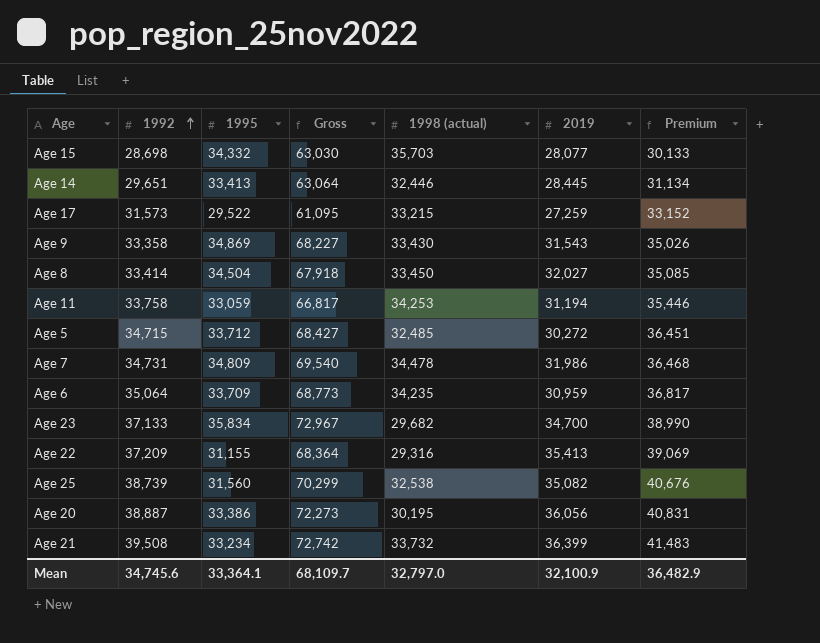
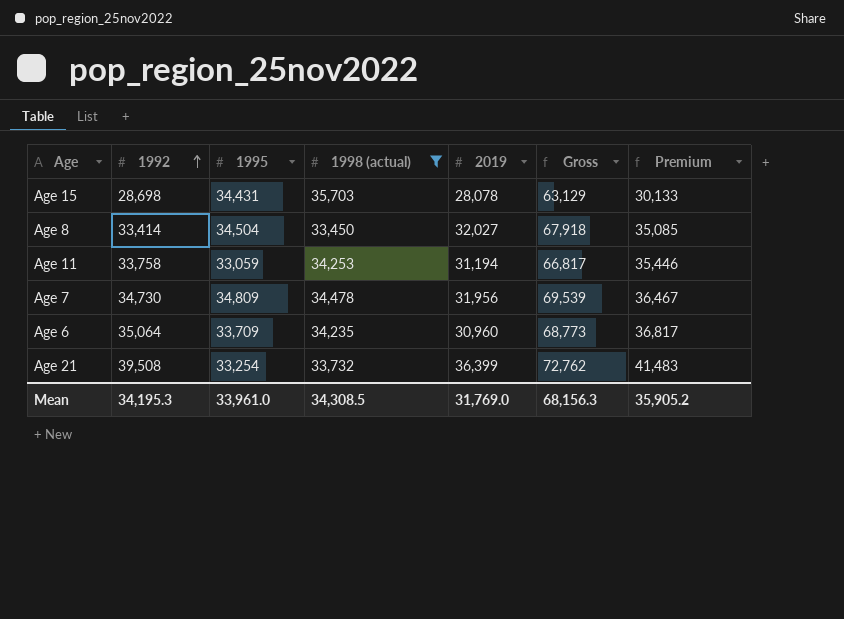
filter: none -> 1998 (actual) >= 33,450
column Gross | position: 4 -> 6
Age 15 | 1995: 34,332 -> 34,431
Age 15 | 2019: 28,077 -> 28,078
Age 15 | Gross: 63,030 -> 63,129
Age 7 | 1992: 34,731 -> 34,730
Age 7 | 2019: 31,986 -> 31,956
Age 7 | Gross: 69,540 -> 69,539
Age 7 | Premium: 36,468 -> 36,467
Age 6 | 2019: 30,959 -> 30,960
Age 21 | 1995: 33,234 -> 33,254
Age 21 | Gross: 72,742 -> 72,762
Mean | 1992: 34,745.6 -> 34,195.3
Mean | 1995: 33,364.1 -> 33,961.0
Mean | 1998 (actual): 32,797.0 -> 34,308.5
Mean | 2019: 32,100.9 -> 31,769.0
Mean | Gross: 68,109.7 -> 68,156.3
Mean | Premium: 36,482.9 -> 35,905.2

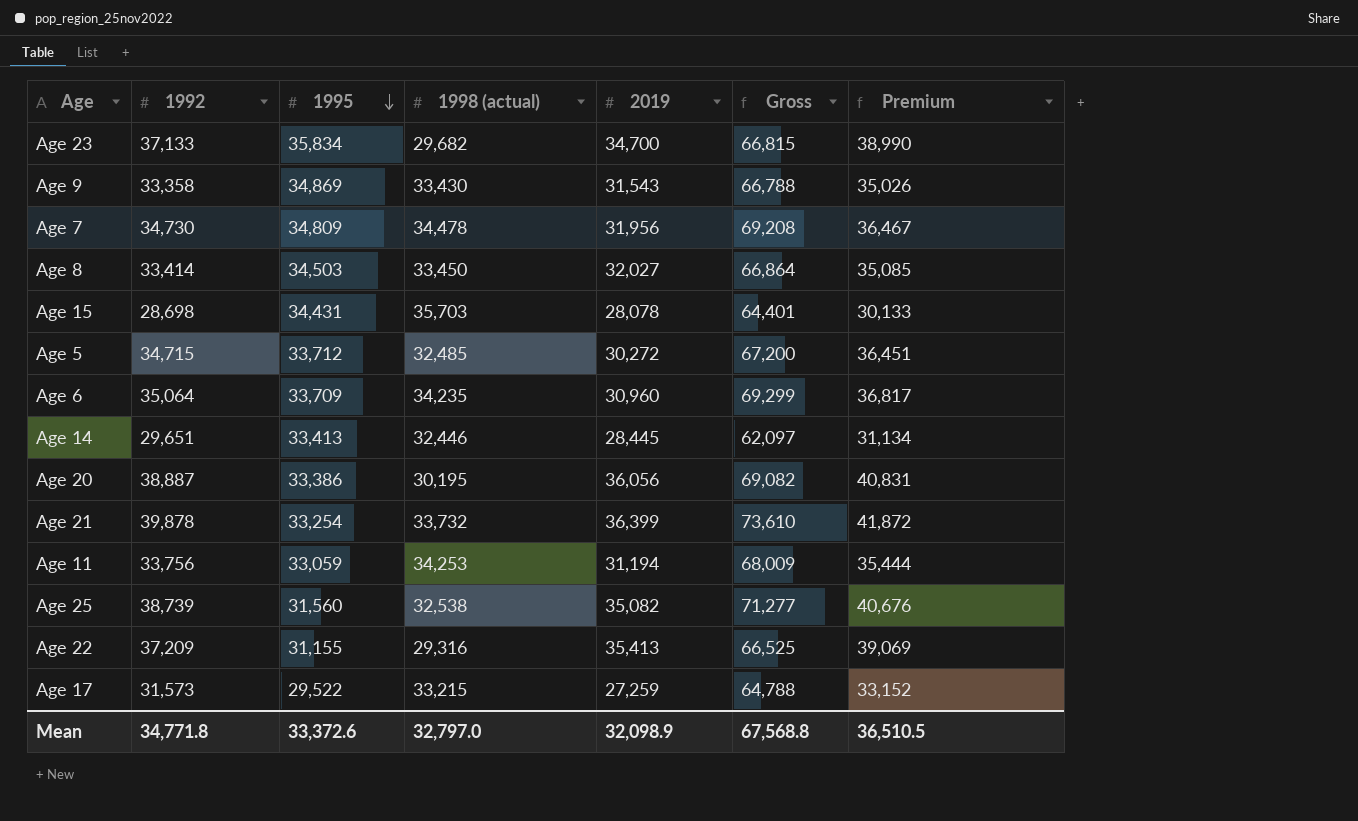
filter: 1998 (actual) >= 33,450 -> none
row order: 1992 ascending -> 1995 descending
column Gross | formula: [1992] + [1995] -> [1992] + [1998 (actual)]
Age 8 | 1995: 34,504 -> 34,503
Age 21 | 1992: 39,508 -> 39,878
Age 21 | Premium: 41,483 -> 41,872
Age 11 | 1992: 33,758 -> 33,756
Age 11 | Premium: 35,446 -> 35,444
Mean | 1992: 34,195.3 -> 34,771.8
Mean | 1995: 33,961.0 -> 33,372.6
Mean | 1998 (actual): 34,308.5 -> 32,797.0
Mean | 2019: 31,769.0 -> 32,098.9
Mean | Gross: 68,156.3 -> 67,568.8
Mean | Premium: 35,905.2 -> 36,510.5

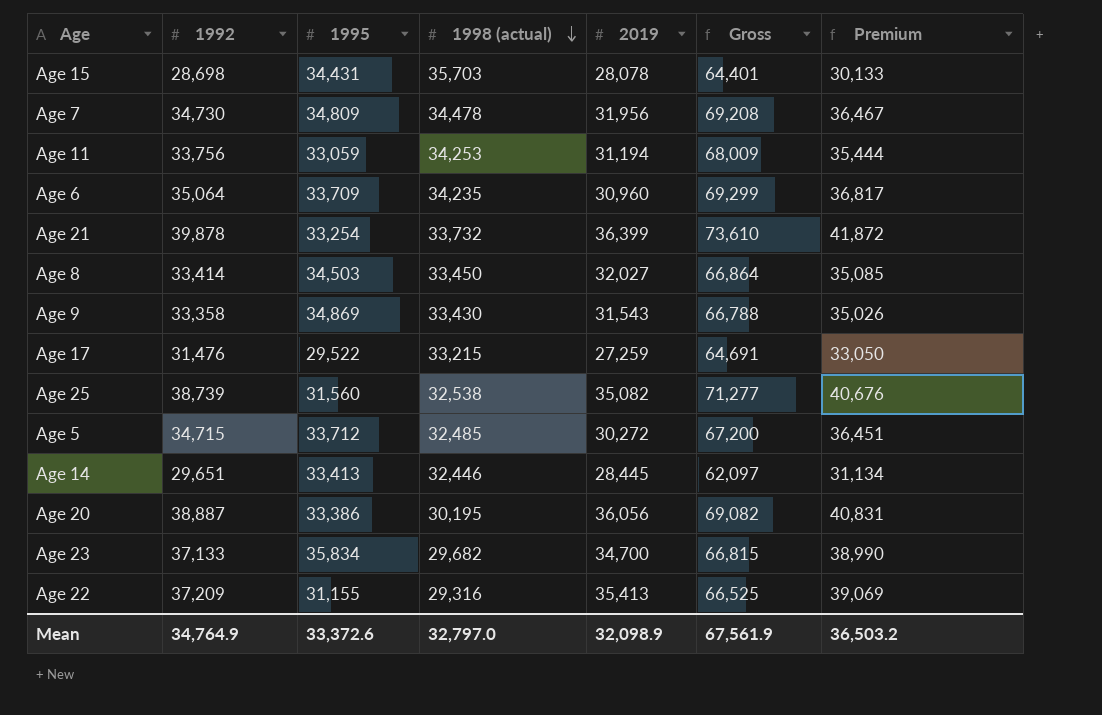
row order: 1995 descending -> 1998 (actual) descending
Age 17 | 1992: 31,573 -> 31,476
Age 17 | Gross: 64,788 -> 64,691
Age 17 | Premium: 33,152 -> 33,050
Mean | 1992: 34,771.8 -> 34,764.9
Mean | Gross: 67,568.8 -> 67,561.9
Mean | Premium: 36,510.5 -> 36,503.2

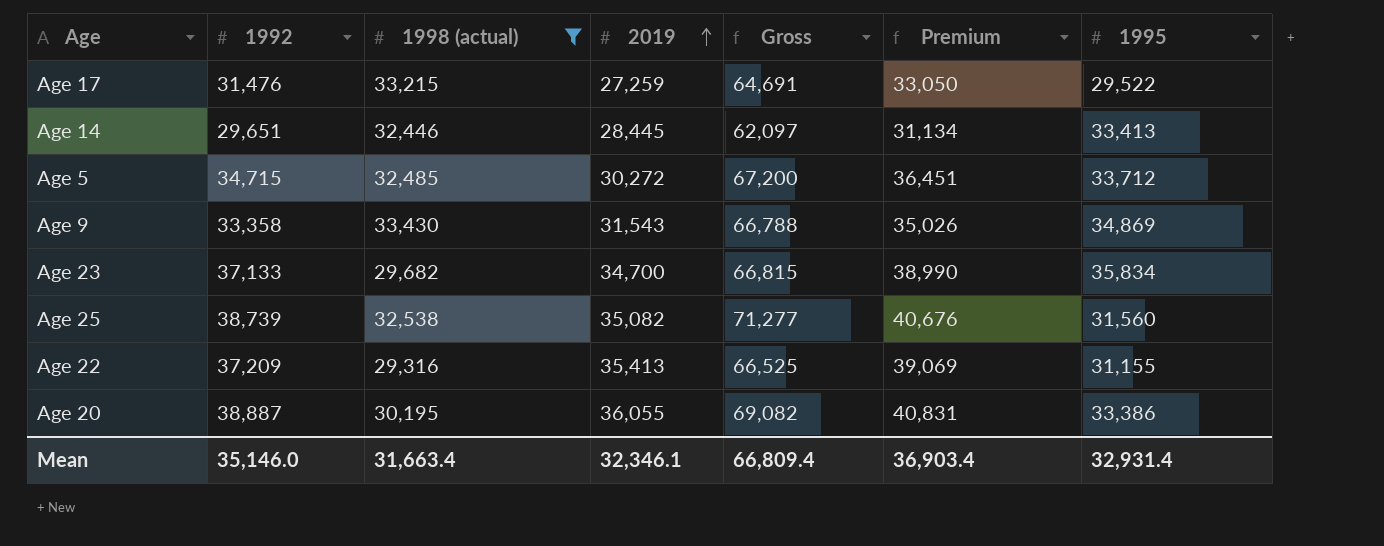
filter: none -> 1998 (actual) <= 33,430
row order: 1998 (actual) descending -> 2019 ascending
column 1995 | position: 3 -> 7
Age 20 | 2019: 36,056 -> 36,055
Mean | 1992: 34,764.9 -> 35,146.0
Mean | 1998 (actual): 32,797.0 -> 31,663.4
Mean | 2019: 32,098.9 -> 32,346.1
Mean | Gross: 67,561.9 -> 66,809.4
Mean | Premium: 36,503.2 -> 36,903.4
Mean | 1995: 33,372.6 -> 32,931.4

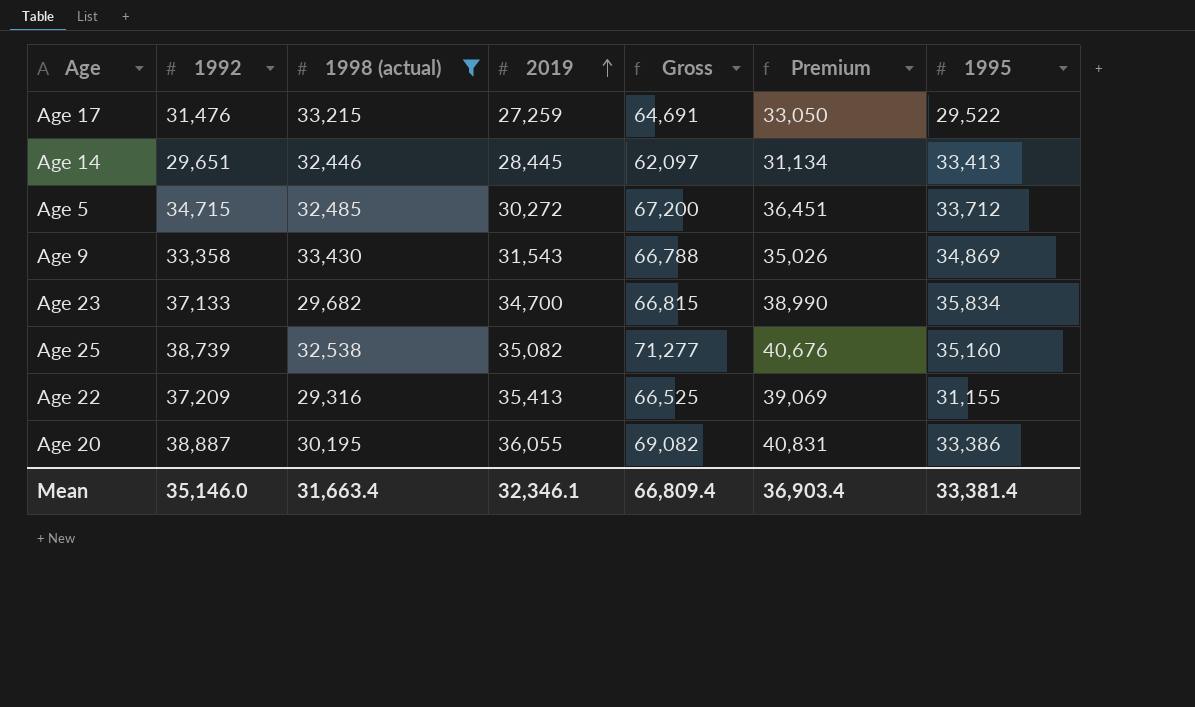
Age 25 | 1995: 31,560 -> 35,160
Mean | 1995: 32,931.4 -> 33,381.4

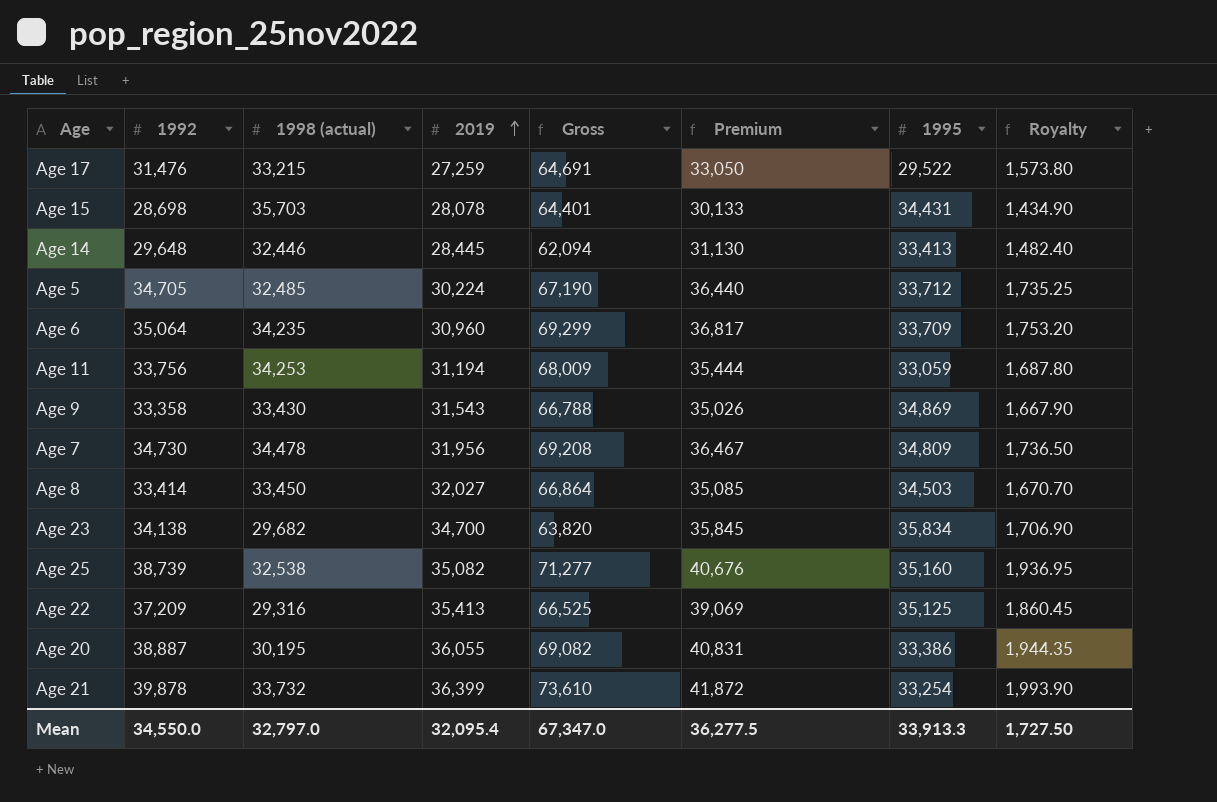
filter: 1998 (actual) <= 33,430 -> none
column Royalty | formula: none -> [1992] * 0.05
Age 14 | 1992: 29,651 -> 29,648
Age 14 | Gross: 62,097 -> 62,094
Age 14 | Premium: 31,134 -> 31,130
Age 5 | 1992: 34,715 -> 34,705
Age 5 | 2019: 30,272 -> 30,224
Age 5 | Gross: 67,200 -> 67,190
Age 5 | Premium: 36,451 -> 36,440
Age 23 | 1992: 37,133 -> 34,138
Age 23 | Gross: 66,815 -> 63,820
Age 23 | Premium: 38,990 -> 35,845
Age 22 | 1995: 31,155 -> 35,125
Mean | 1992: 35,146.0 -> 34,550.0
Mean | 1998 (actual): 31,663.4 -> 32,797.0
Mean | 2019: 32,346.1 -> 32,095.4
Mean | Gross: 66,809.4 -> 67,347.0
Mean | Premium: 36,903.4 -> 36,277.5
Mean | 1995: 33,381.4 -> 33,913.3

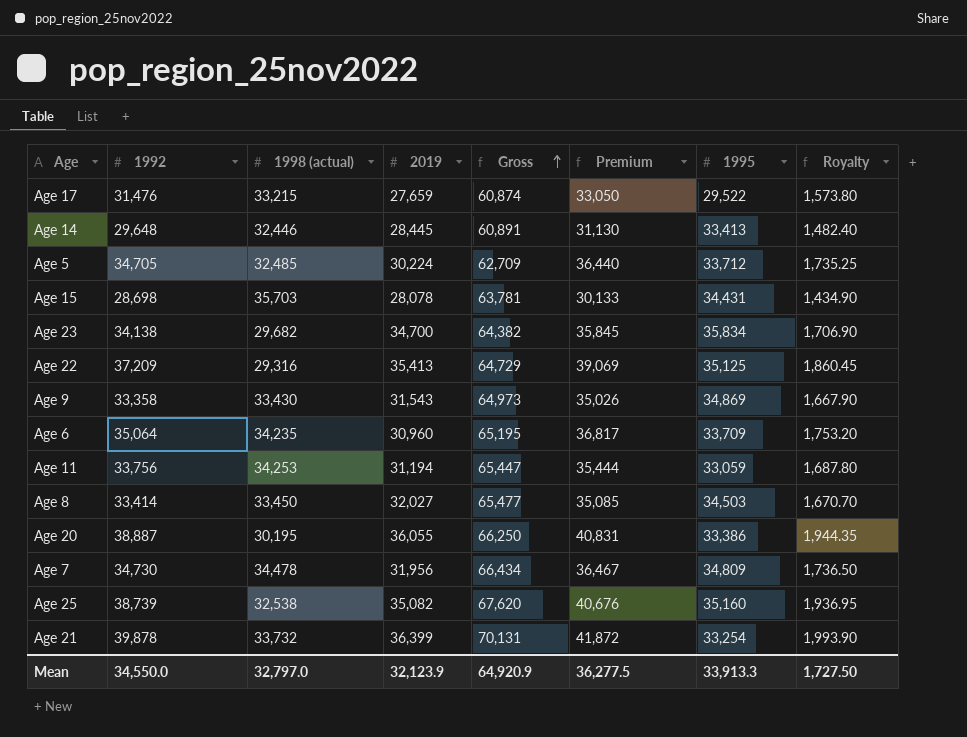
row order: 2019 ascending -> Gross ascending
column Gross | formula: [1992] + [1998 (actual)] -> [1998 (actual)] + [2019]
Age 17 | 2019: 27,259 -> 27,659
Mean | 2019: 32,095.4 -> 32,123.9
Mean | Gross: 67,347.0 -> 64,920.9

